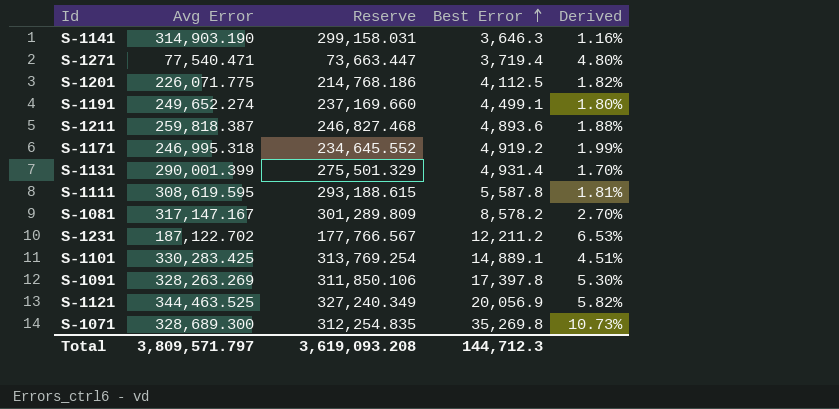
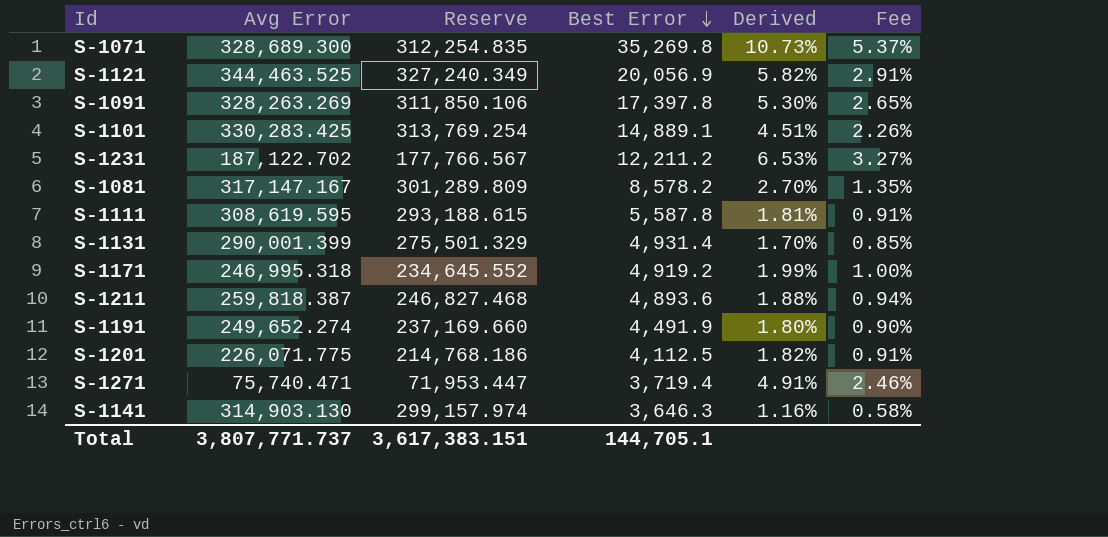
row order: Best Error ascending -> Best Error descending
column Fee | formula: none -> [Derived] * 0.5
S-1191 | Best Error: 4,499.1 -> 4,491.9
S-1271 | Avg Error: 77,540.471 -> 75,740.471
S-1271 | Reserve: 73,663.447 -> 71,953.447
S-1271 | Derived: 4.80% -> 4.91%
S-1141 | Avg Error: 314,903.190 -> 314,903.130
S-1141 | Reserve: 299,158.031 -> 299,157.974
Total | Avg Error: 3,809,571.797 -> 3,807,771.737
Total | Reserve: 3,619,093.208 -> 3,617,383.151
Total | Best Error: 144,712.3 -> 144,705.1

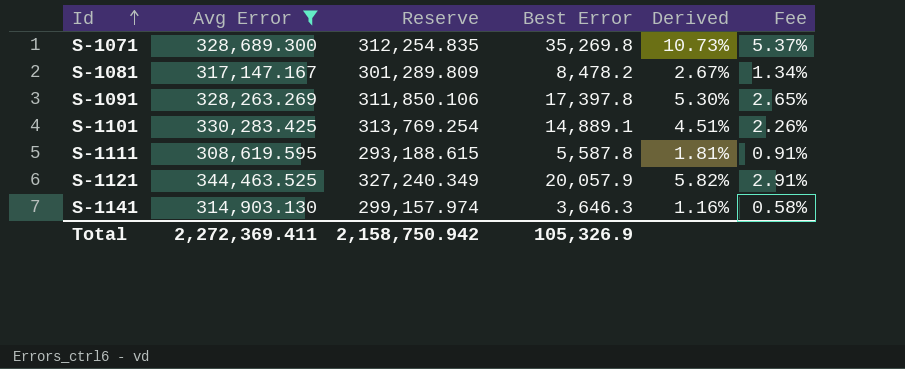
filter: none -> Avg Error >= 308,619.595
row order: Best Error descending -> Id ascending
S-1081 | Best Error: 8,578.2 -> 8,478.2
S-1081 | Derived: 2.70% -> 2.67%
S-1081 | Fee: 1.35% -> 1.34%
S-1121 | Best Error: 20,056.9 -> 20,057.9
Total | Avg Error: 3,807,771.737 -> 2,272,369.411
Total | Reserve: 3,617,383.151 -> 2,158,750.942
Total | Best Error: 144,705.1 -> 105,326.9

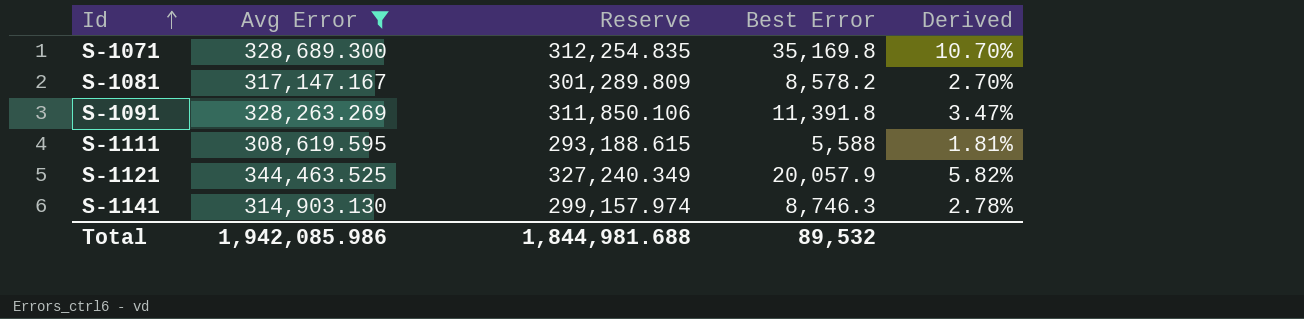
column Fee | formula: [Derived] * 0.5 -> none
row S-1101: 330,283.425 | 313,769.254 | 14,889.1 | 4.51% | 2.26% -> none
S-1071 | Best Error: 35,269.8 -> 35,169.8
S-1071 | Derived: 10.73% -> 10.70%
S-1081 | Best Error: 8,478.2 -> 8,578.2
S-1081 | Derived: 2.67% -> 2.70%
S-1091 | Best Error: 17,397.8 -> 11,391.8
S-1091 | Derived: 5.30% -> 3.47%
S-1111 | Best Error: 5,587.8 -> 5,588
S-1141 | Best Error: 3,646.3 -> 8,746.3
S-1141 | Derived: 1.16% -> 2.78%
Total | Avg Error: 2,272,369.411 -> 1,942,085.986
Total | Reserve: 2,158,750.942 -> 1,844,981.688
Total | Best Error: 105,326.9 -> 89,532

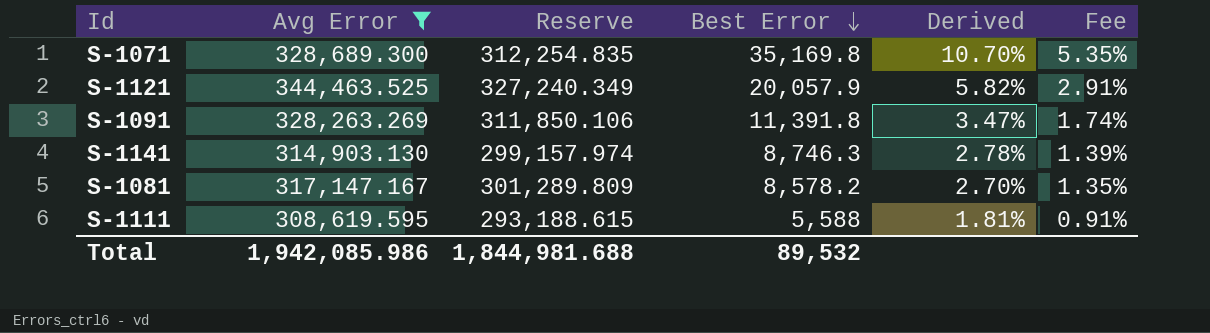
row order: Id ascending -> Best Error descending
column Fee | formula: none -> [Derived] * 0.5

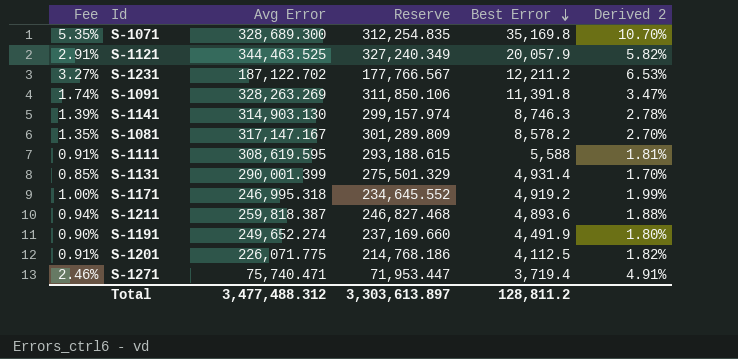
filter: Avg Error >= 308,619.595 -> none
column Fee | position: 6 -> 1
column name: Derived -> Derived 2
Total | Avg Error: 1,942,085.986 -> 3,477,488.312
Total | Reserve: 1,844,981.688 -> 3,303,613.897
Total | Best Error: 89,532 -> 128,811.2

